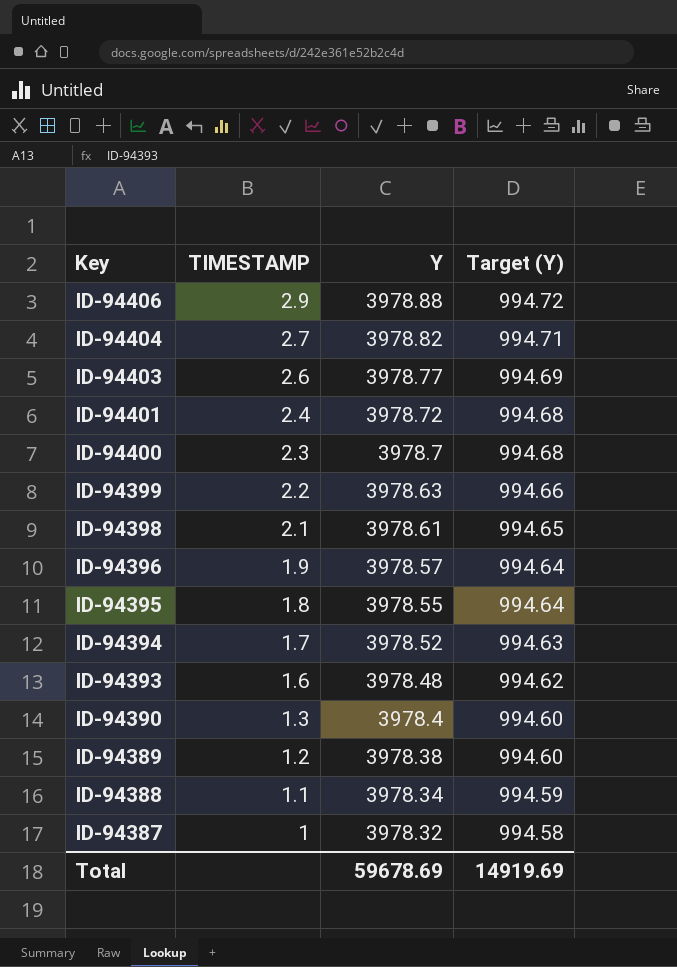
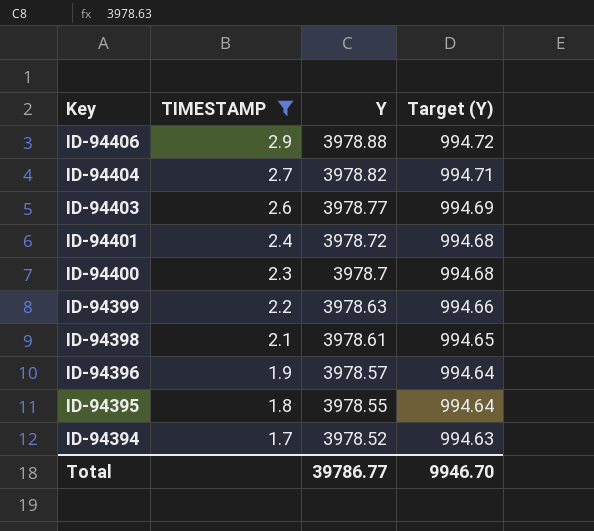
filter: none -> TIMESTAMP >= 1.7
Total | Y: 59678.69 -> 39786.77
Total | Target (Y): 14919.69 -> 9946.70

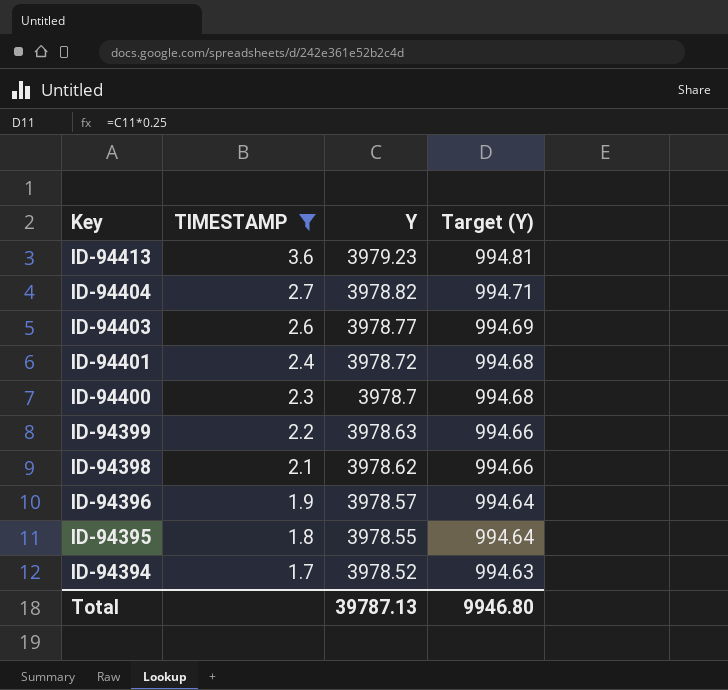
row ID-94406: 2.9 | 3978.88 | 994.72 -> none
row ID-94413: none -> 3.6 | 3979.23 | 994.81
ID-94398 | Y: 3978.61 -> 3978.62
ID-94398 | Target (Y): 994.65 -> 994.66
Total | Y: 39786.77 -> 39787.13
Total | Target (Y): 9946.70 -> 9946.80

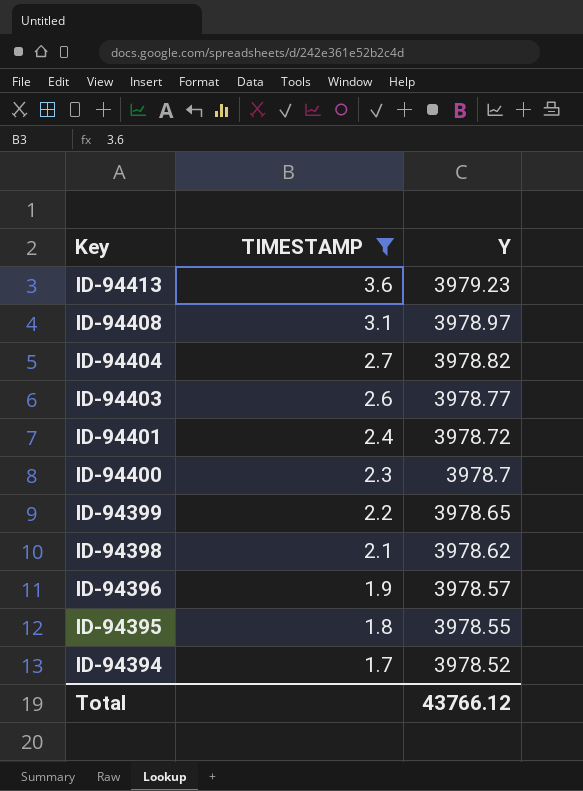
column Target (Y) | formula: [Y] * 0.25 -> none
row ID-94408: none -> 3.1 | 3978.97
ID-94399 | Y: 3978.63 -> 3978.65
Total | Y: 39787.13 -> 43766.12

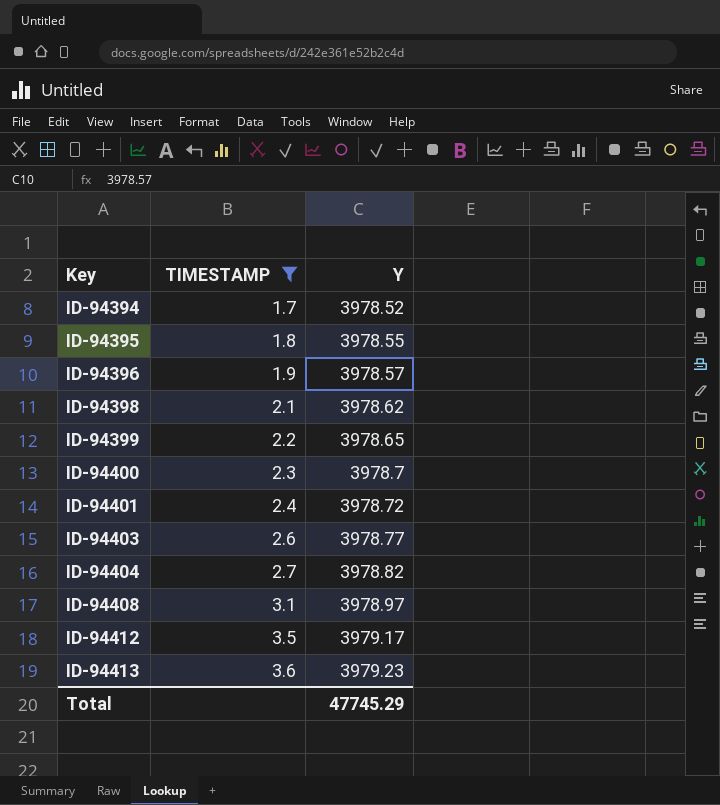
row order: Key descending -> Key ascending
row ID-94412: none -> 3.5 | 3979.17
Total | Y: 43766.12 -> 47745.29

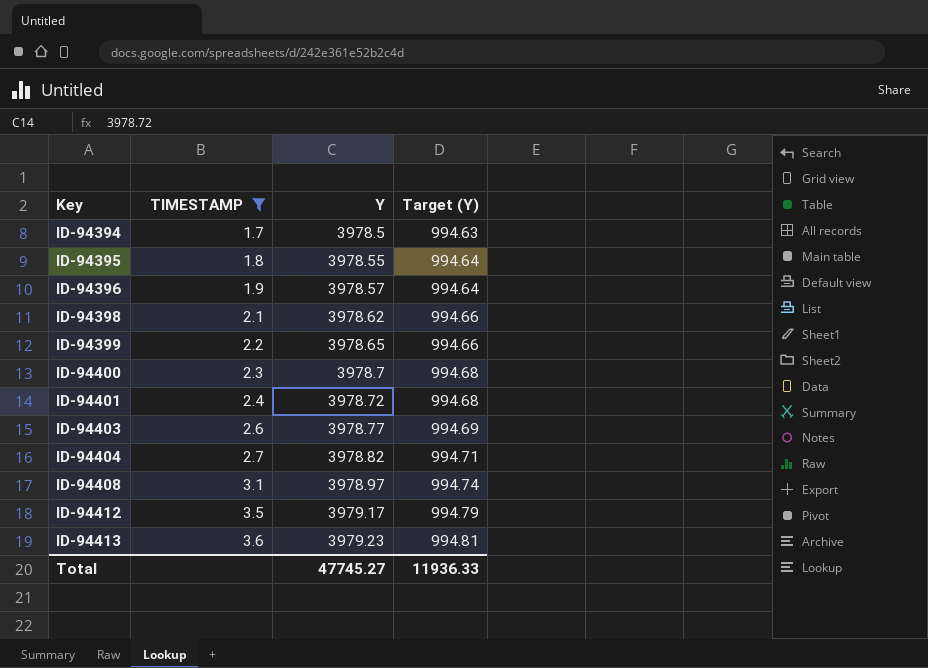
column Target (Y) | formula: none -> [Y] * 0.25
ID-94394 | Y: 3978.52 -> 3978.5
Total | Y: 47745.29 -> 47745.27

